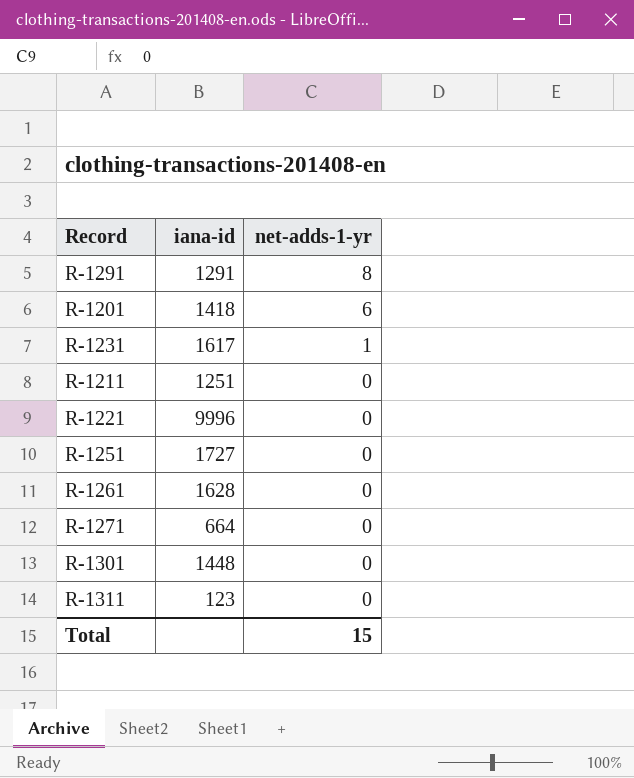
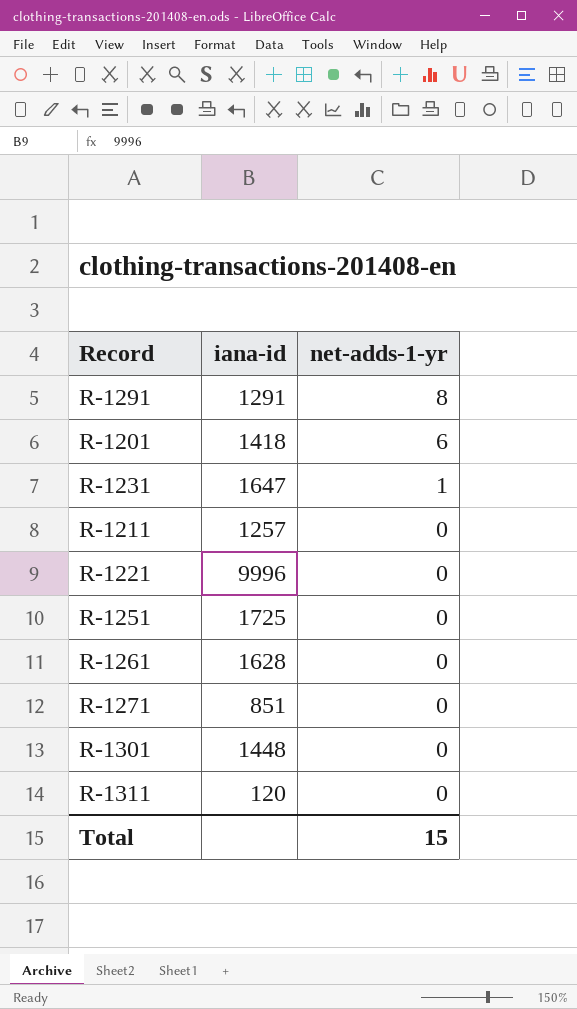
R-1231 | iana-id: 1617 -> 1647
R-1211 | iana-id: 1251 -> 1257
R-1251 | iana-id: 1727 -> 1725
R-1271 | iana-id: 664 -> 851
R-1311 | iana-id: 123 -> 120

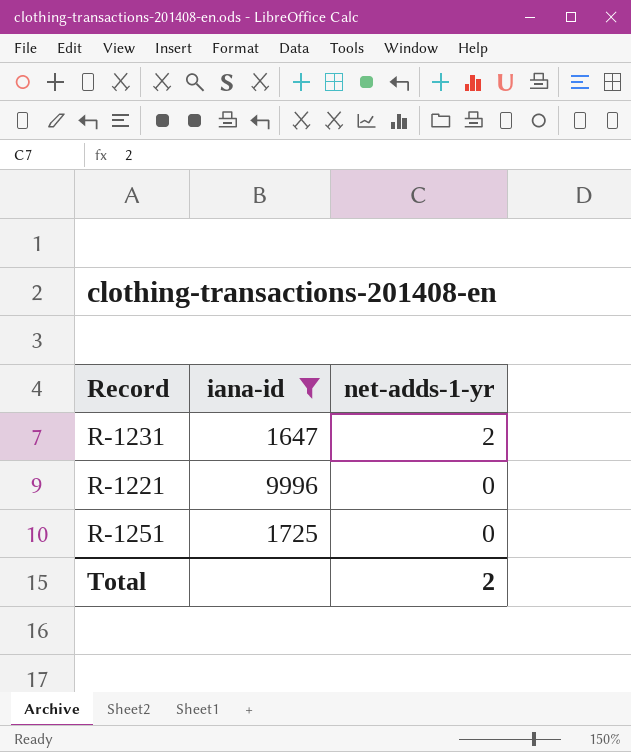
filter: none -> iana-id >= 1647
R-1231 | net-adds-1-yr: 1 -> 2
Total | net-adds-1-yr: 15 -> 2

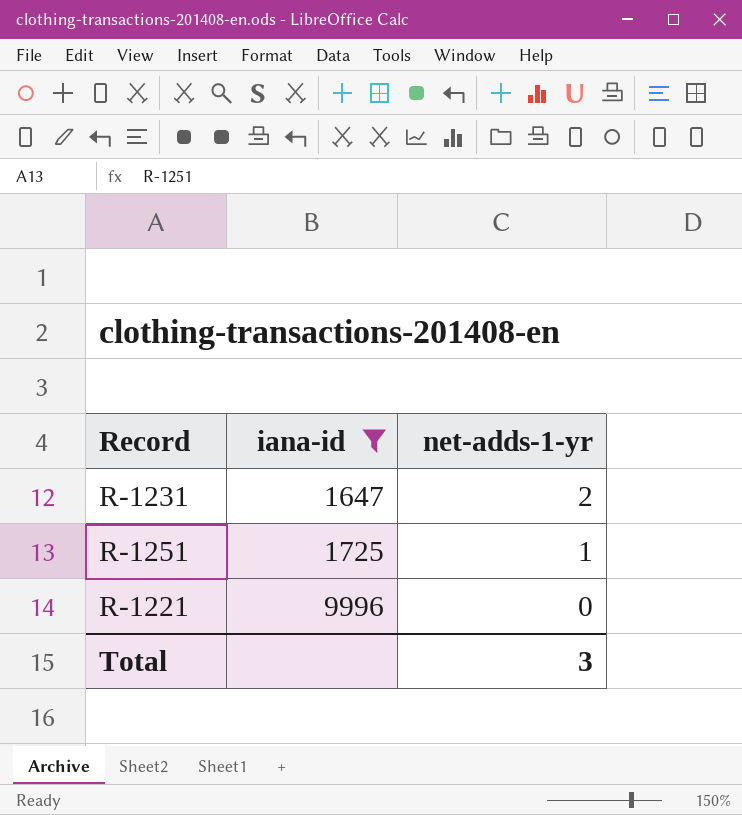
row order: net-adds-1-yr descending -> iana-id ascending
R-1251 | net-adds-1-yr: 0 -> 1
Total | net-adds-1-yr: 2 -> 3

